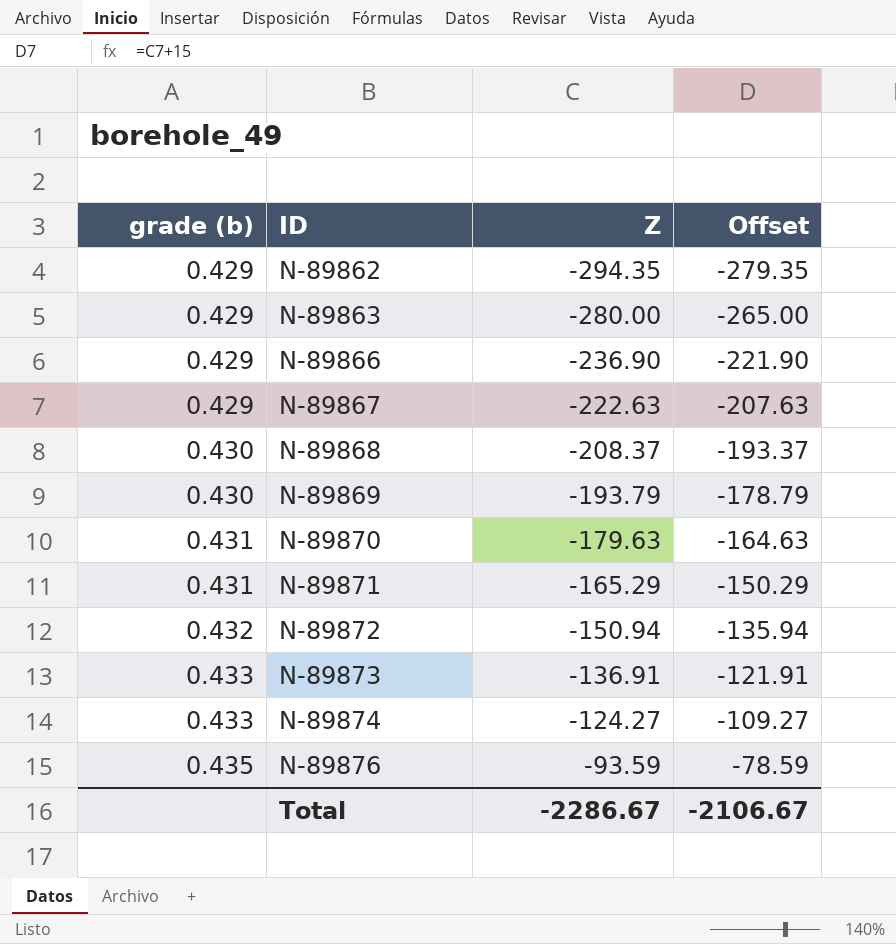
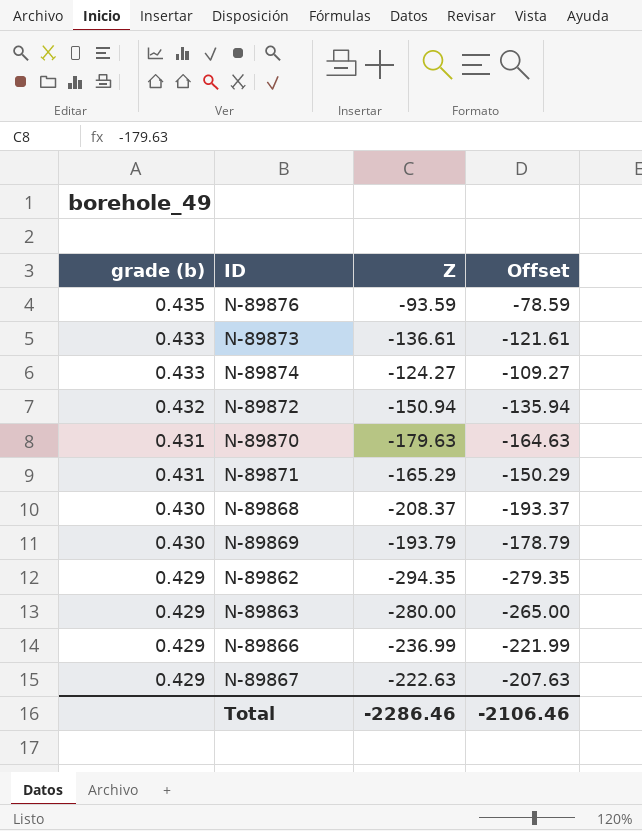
row order: grade (b) ascending -> grade (b) descending
N-89873 | Z: -136.91 -> -136.61
N-89873 | Offset: -121.91 -> -121.61
N-89866 | Z: -236.90 -> -236.99
N-89866 | Offset: -221.90 -> -221.99
Total | Z: -2286.67 -> -2286.46
Total | Offset: -2106.67 -> -2106.46

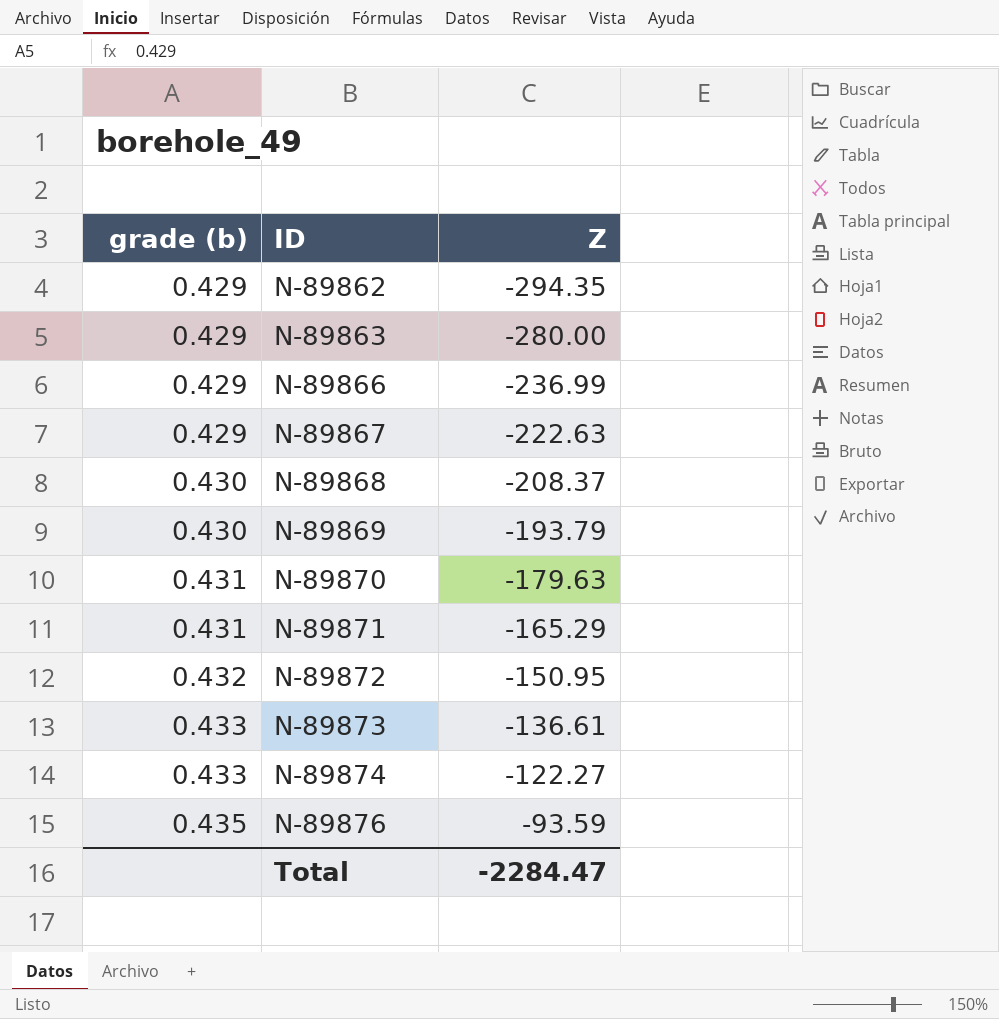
row order: grade (b) descending -> grade (b) ascending
column Offset | formula: [Z] + 15 -> none
N-89872 | Z: -150.94 -> -150.95
N-89874 | Z: -124.27 -> -122.27
Total | Z: -2286.46 -> -2284.47

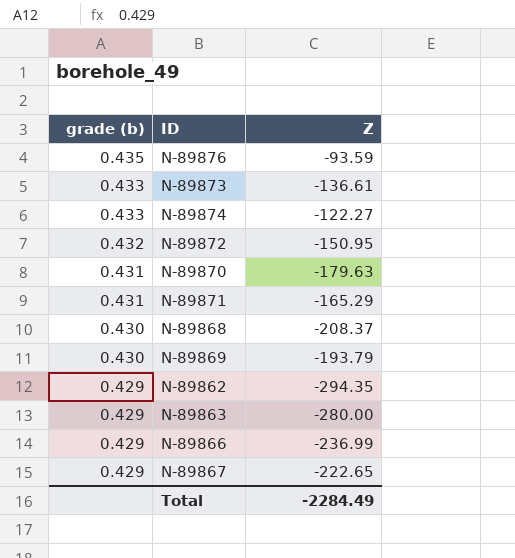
row order: grade (b) ascending -> grade (b) descending
N-89867 | Z: -222.63 -> -222.65
Total | Z: -2284.47 -> -2284.49

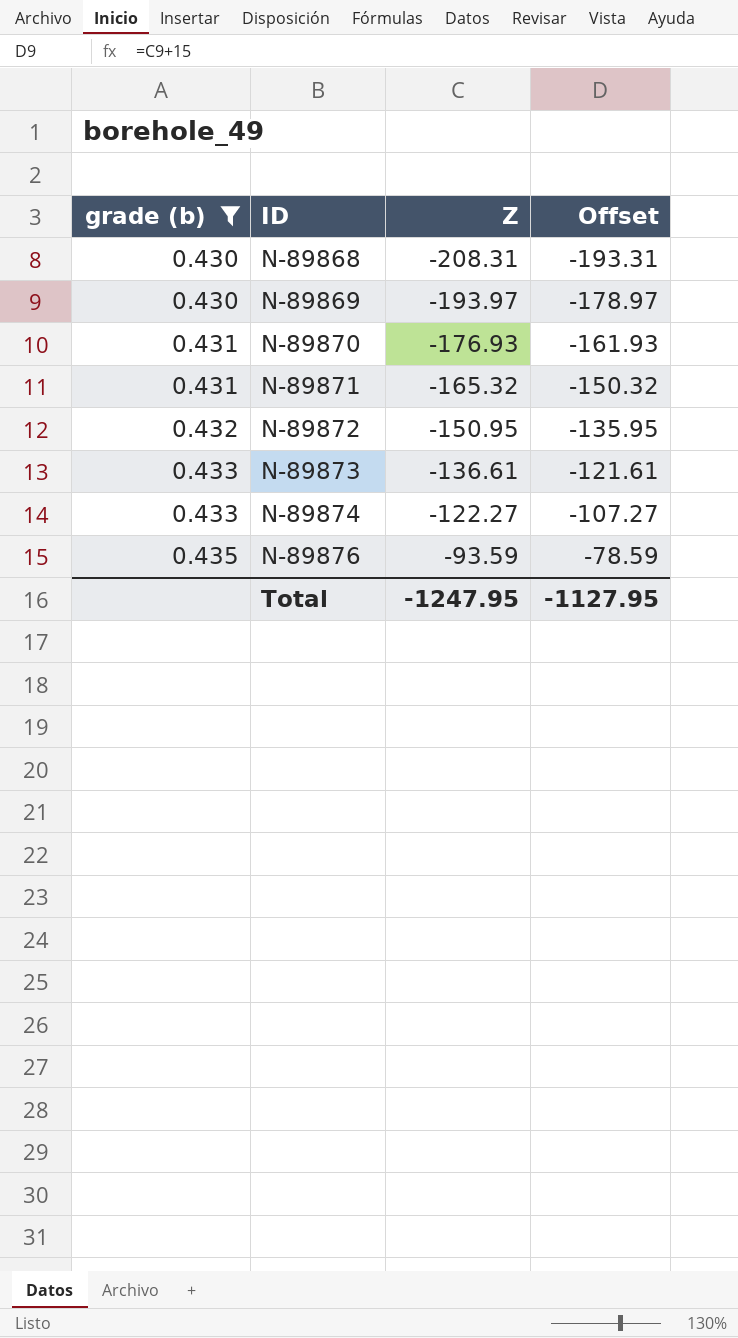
filter: none -> grade (b) != 0.429
row order: grade (b) descending -> grade (b) ascending
column Offset | formula: none -> [Z] + 15
N-89868 | Z: -208.37 -> -208.31
N-89869 | Z: -193.79 -> -193.97
N-89870 | Z: -179.63 -> -176.93
N-89871 | Z: -165.29 -> -165.32
Total | Z: -2284.49 -> -1247.95

